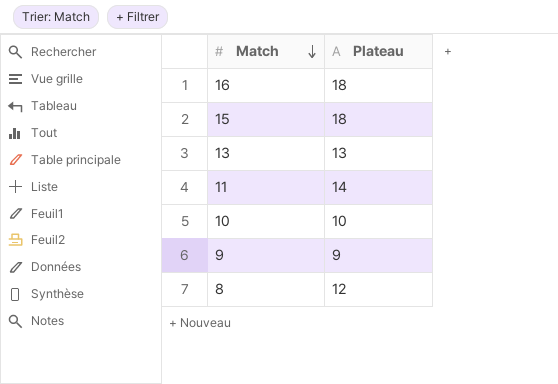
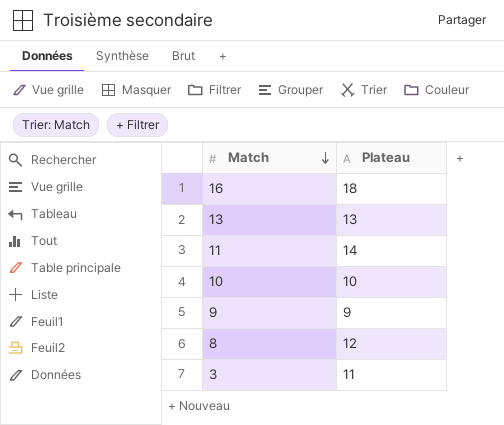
row 15: 18 -> none
row 3: none -> 11

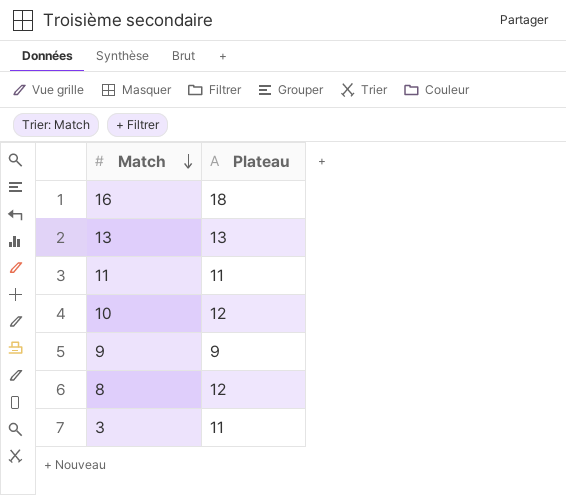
11 | Plateau: 14 -> 11
10 | Plateau: 10 -> 12

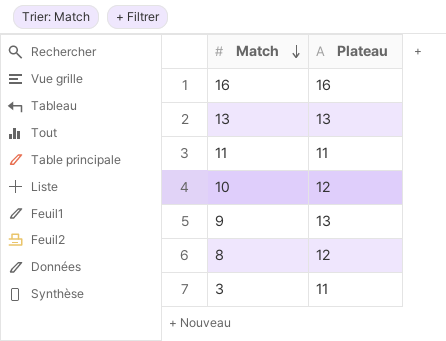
16 | Plateau: 18 -> 16
9 | Plateau: 9 -> 13

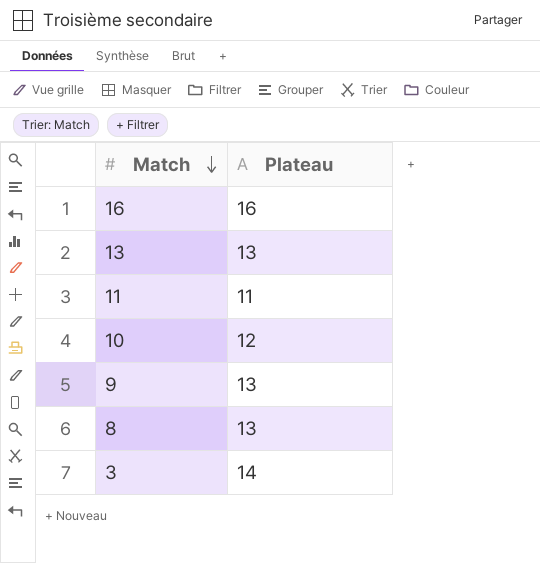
8 | Plateau: 12 -> 13
3 | Plateau: 11 -> 14

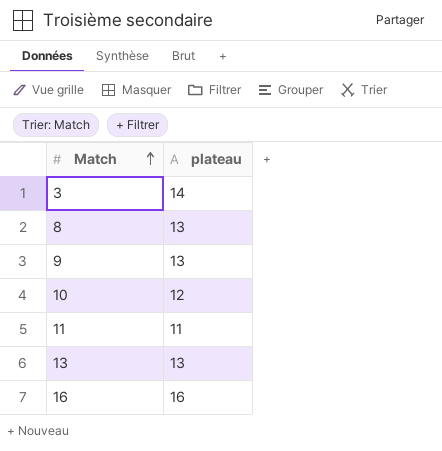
row order: Match descending -> Match ascending
column name: Plateau -> plateau

